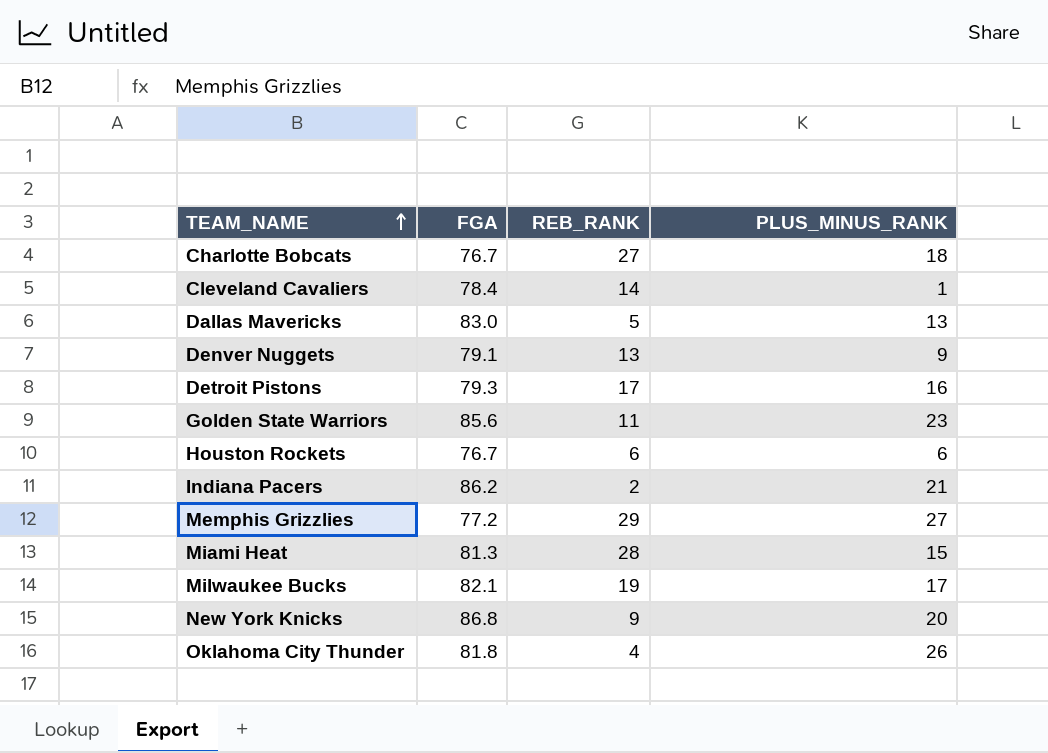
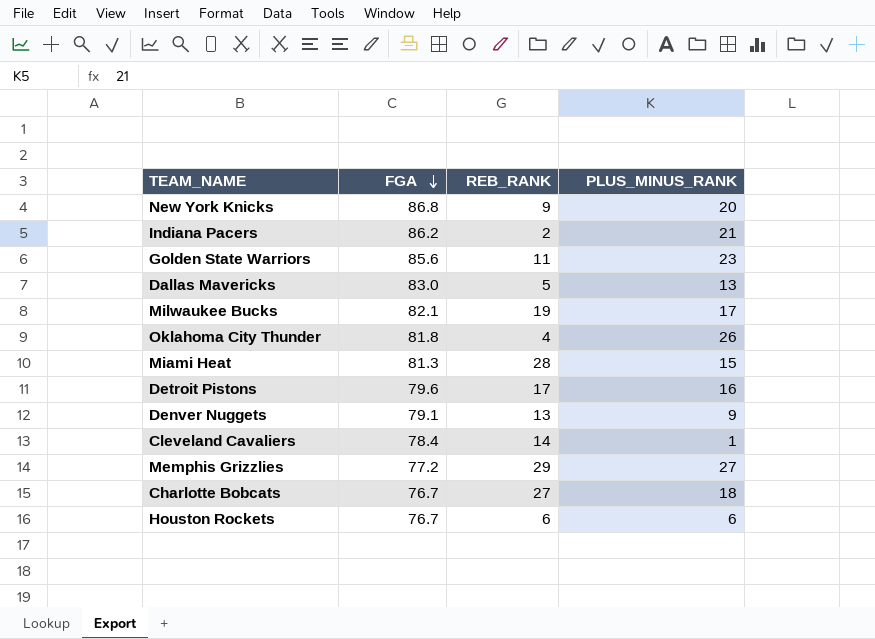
row order: TEAM_NAME ascending -> FGA descending
Detroit Pistons | FGA: 79.3 -> 79.6

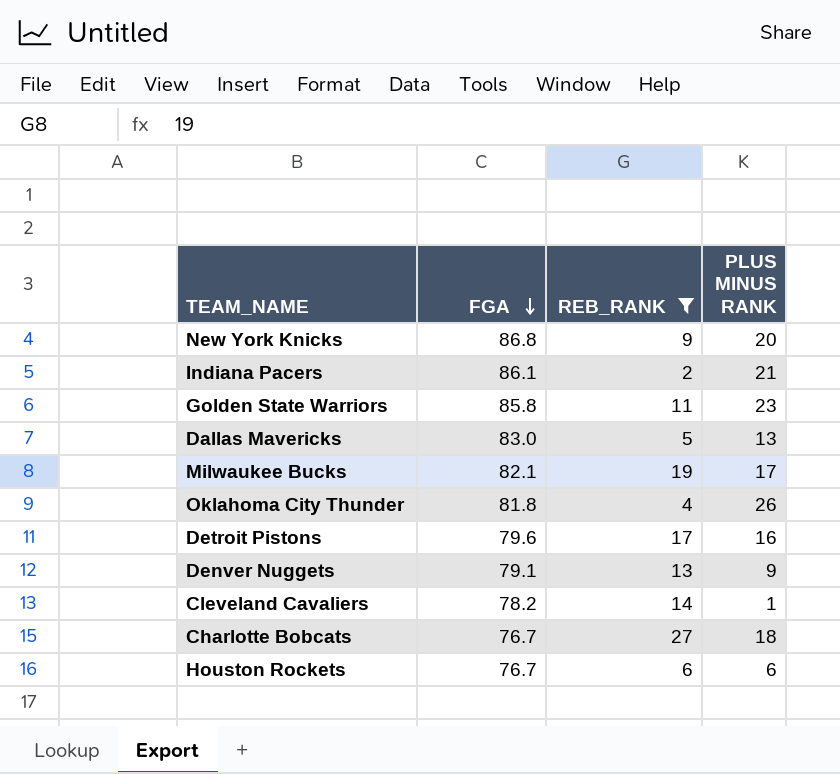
filter: none -> REB_RANK <= 27
column name: PLUS_MINUS_RANK -> PLUS MINUS RANK
Indiana Pacers | FGA: 86.2 -> 86.1
Golden State Warriors | FGA: 85.6 -> 85.8
Cleveland Cavaliers | FGA: 78.4 -> 78.2

